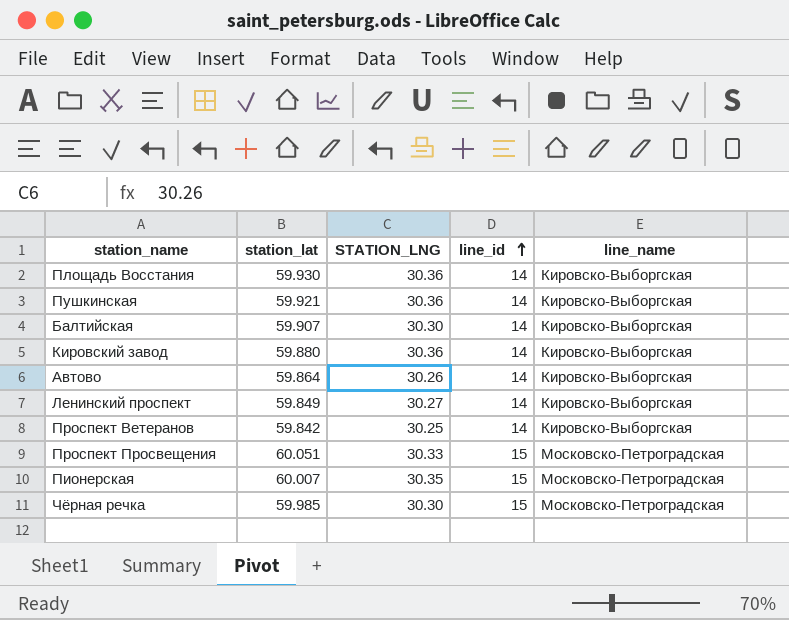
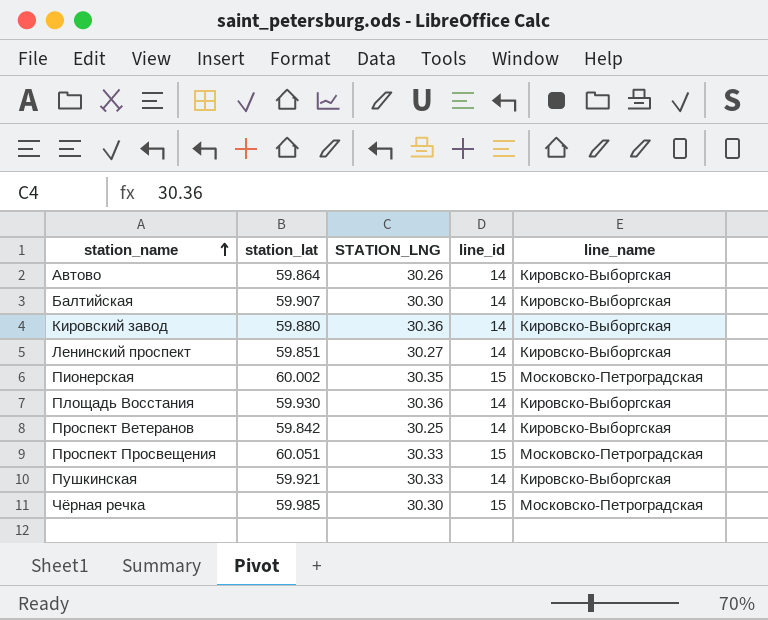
row order: line_id ascending -> station_name ascending
Ленинский проспект | station_lat: 59.849 -> 59.851
Пионерская | station_lat: 60.007 -> 60.002
Пушкинская | STATION_LNG: 30.36 -> 30.33

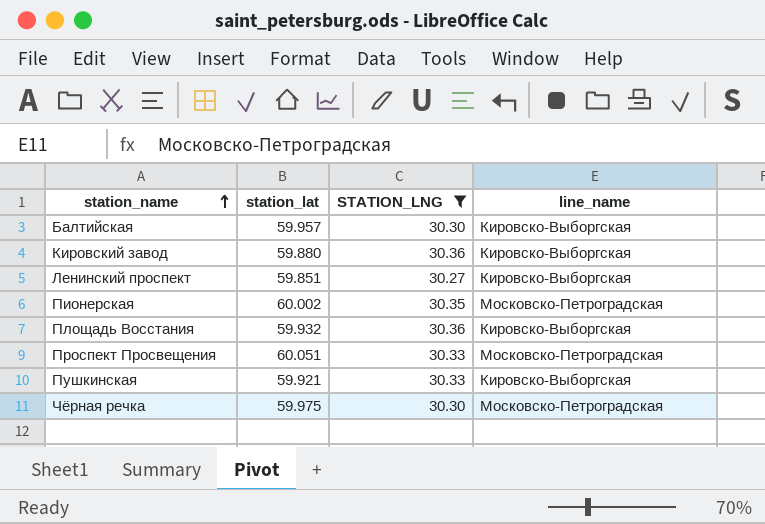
filter: none -> STATION_LNG >= 30.27
column line_id | position: 4 -> none
Балтийская | station_lat: 59.907 -> 59.957
Площадь Восстания | station_lat: 59.930 -> 59.932
Чёрная речка | station_lat: 59.985 -> 59.975

